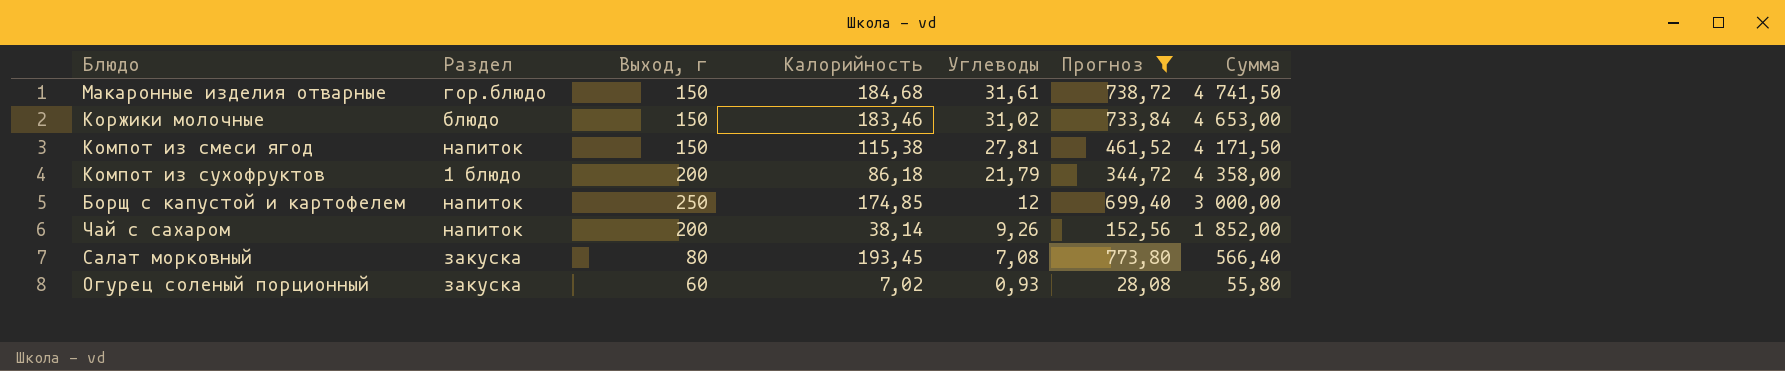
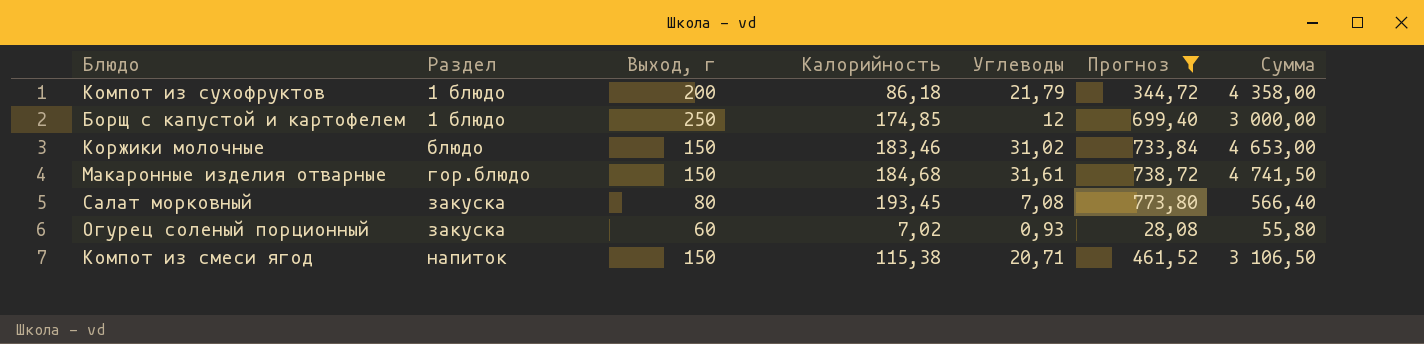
row order: Углеводы descending -> Раздел ascending
row Чай с сахаром: напиток | 200 | 38,14 | 9,26 | 152,56 | 1 852,00 -> none
Борщ с капустой и картофелем | Раздел: напиток -> 1 блюдо
Компот из смеси ягод | Углеводы: 27,81 -> 20,71
Компот из смеси ягод | Сумма: 4 171,50 -> 3 106,50

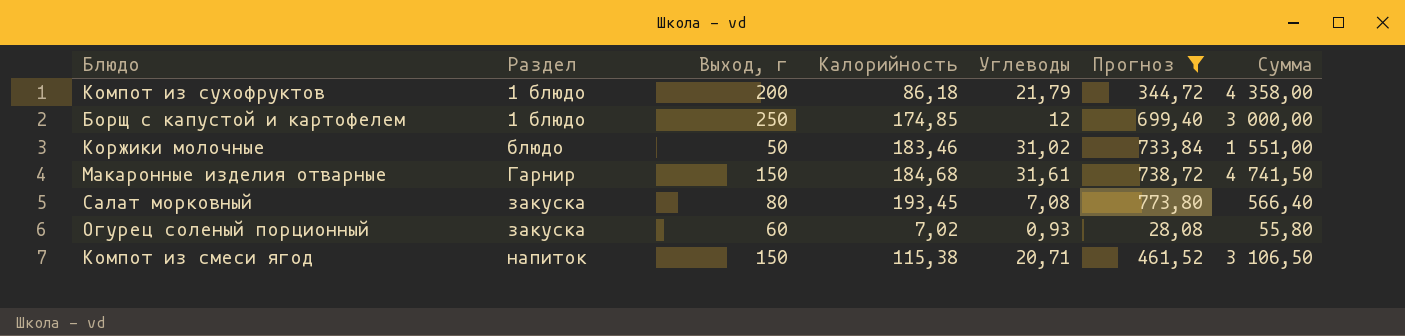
Коржики молочные | Выход, г: 150 -> 50
Коржики молочные | Сумма: 4 653,00 -> 1 551,00
Макаронные изделия отварные | Раздел: гор.блюдо -> Гарнир

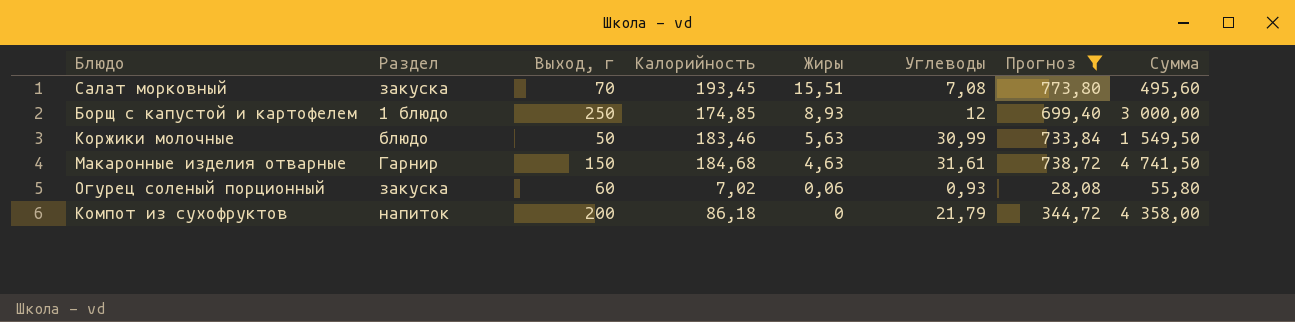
row order: Раздел ascending -> Жиры descending
column Жиры | position: none -> 5
row Компот из смеси ягод: напиток | 150 | 115,38 | 20,71 | 461,52 | 3 106,50 -> none
Салат морковный | Выход, г: 80 -> 70
Салат морковный | Сумма: 566,40 -> 495,60
Коржики молочные | Углеводы: 31,02 -> 30,99
Коржики молочные | Сумма: 1 551,00 -> 1 549,50
Компот из сухофруктов | Раздел: 1 блюдо -> напиток

